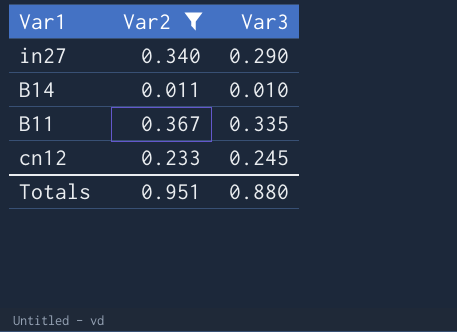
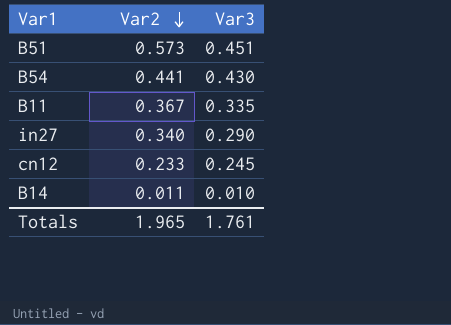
filter: Var2 <= 0.367 -> none
row order: none -> Var2 descending
Totals | Var2: 0.951 -> 1.965
Totals | Var3: 0.880 -> 1.761

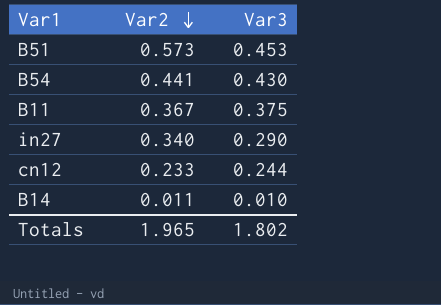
B51 | Var3: 0.451 -> 0.453
B11 | Var3: 0.335 -> 0.375
cn12 | Var3: 0.245 -> 0.244
Totals | Var3: 1.761 -> 1.802

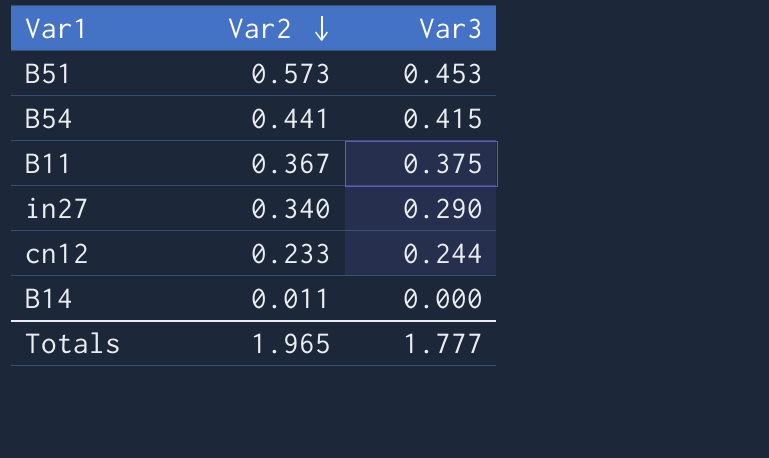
B54 | Var3: 0.430 -> 0.415
B14 | Var3: 0.010 -> 0.000
Totals | Var3: 1.802 -> 1.777

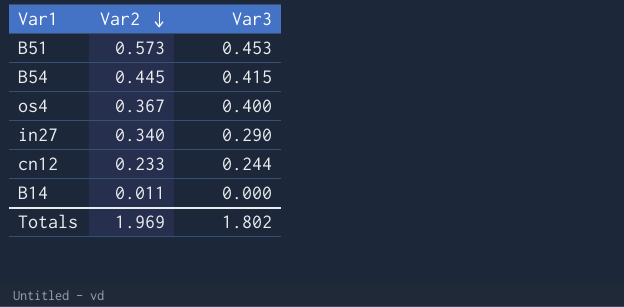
row B11: 0.367 | 0.375 -> none
B54 | Var2: 0.441 -> 0.445
row os4: none -> 0.367 | 0.400
Totals | Var2: 1.965 -> 1.969
Totals | Var3: 1.777 -> 1.802

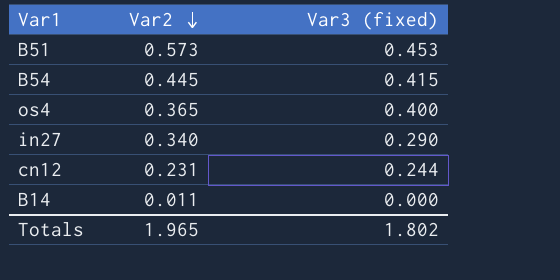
column name: Var3 -> Var3 (fixed)
os4 | Var2: 0.367 -> 0.365
cn12 | Var2: 0.233 -> 0.231
Totals | Var2: 1.969 -> 1.965

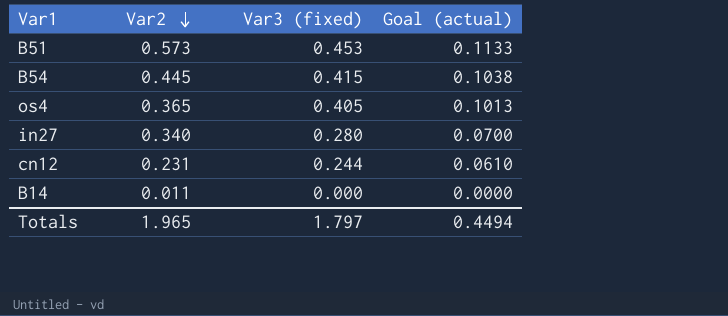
column Goal (actual) | formula: none -> [Var3 (fixed)] * 0.25
os4 | Var3 (fixed): 0.400 -> 0.405
in27 | Var3 (fixed): 0.290 -> 0.280
Totals | Var3 (fixed): 1.802 -> 1.797

